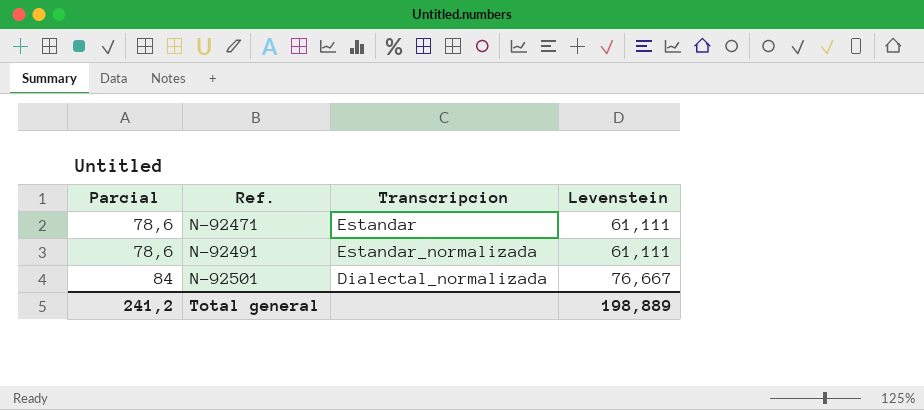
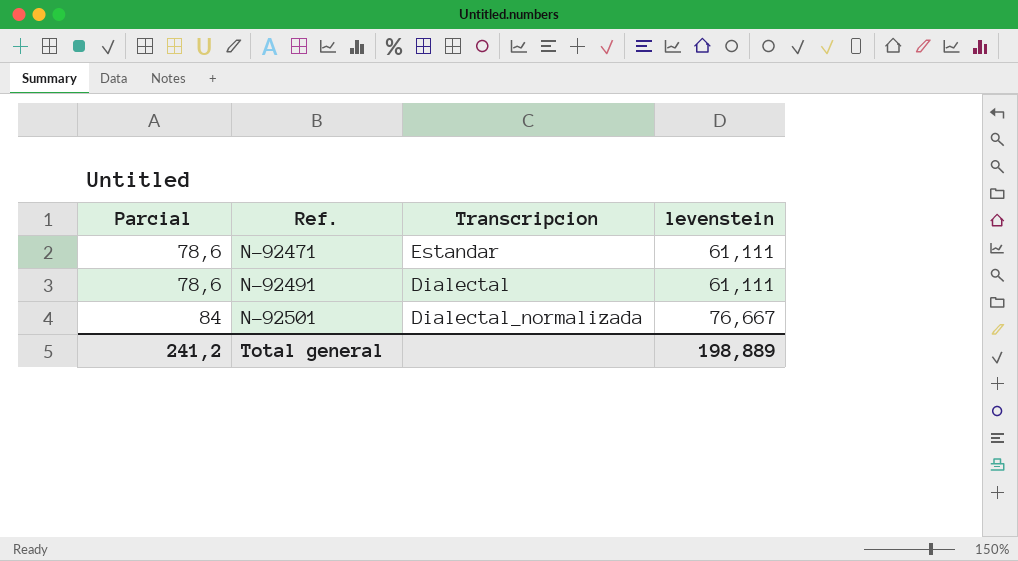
column name: Levenstein -> levenstein
N-92491 | Transcripcion: Estandar_normalizada -> Dialectal

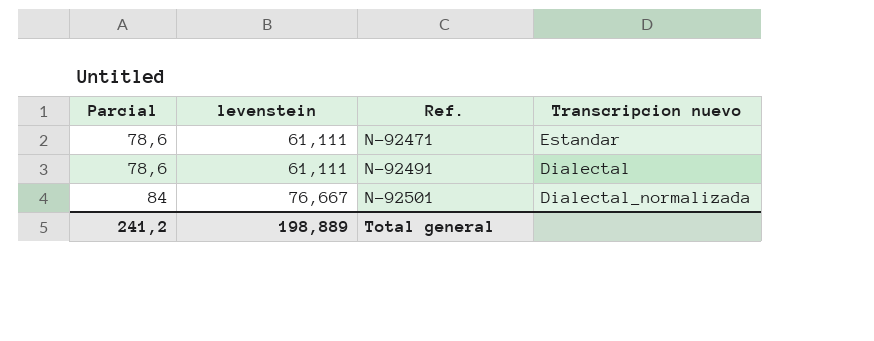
column levenstein | position: 4 -> 2
column name: Transcripcion -> Transcripcion nuevo

